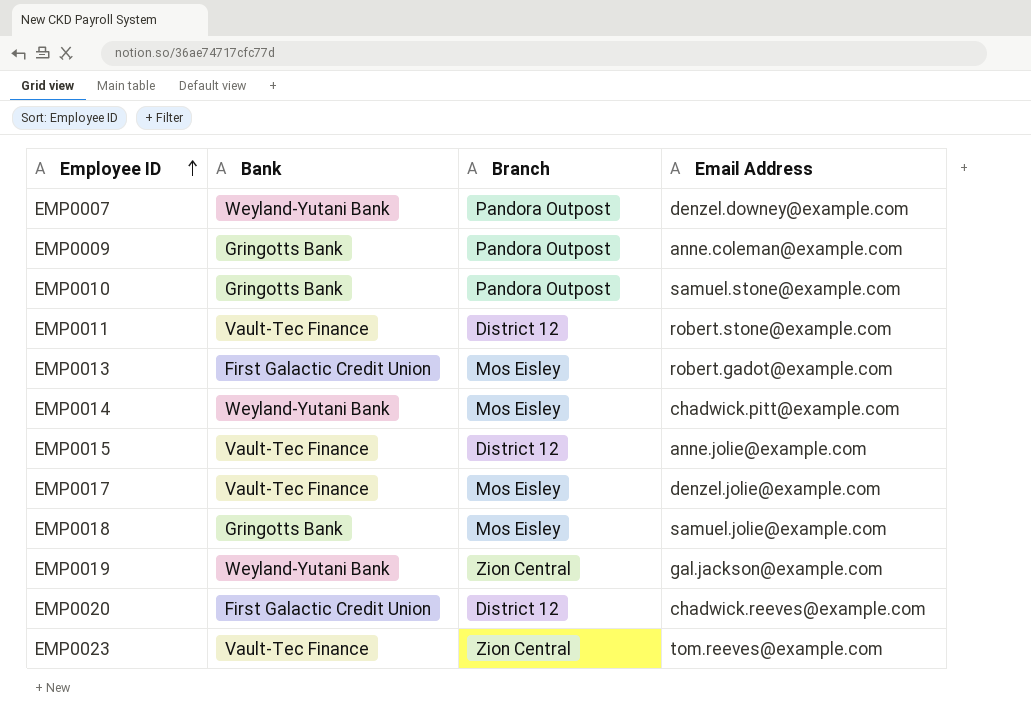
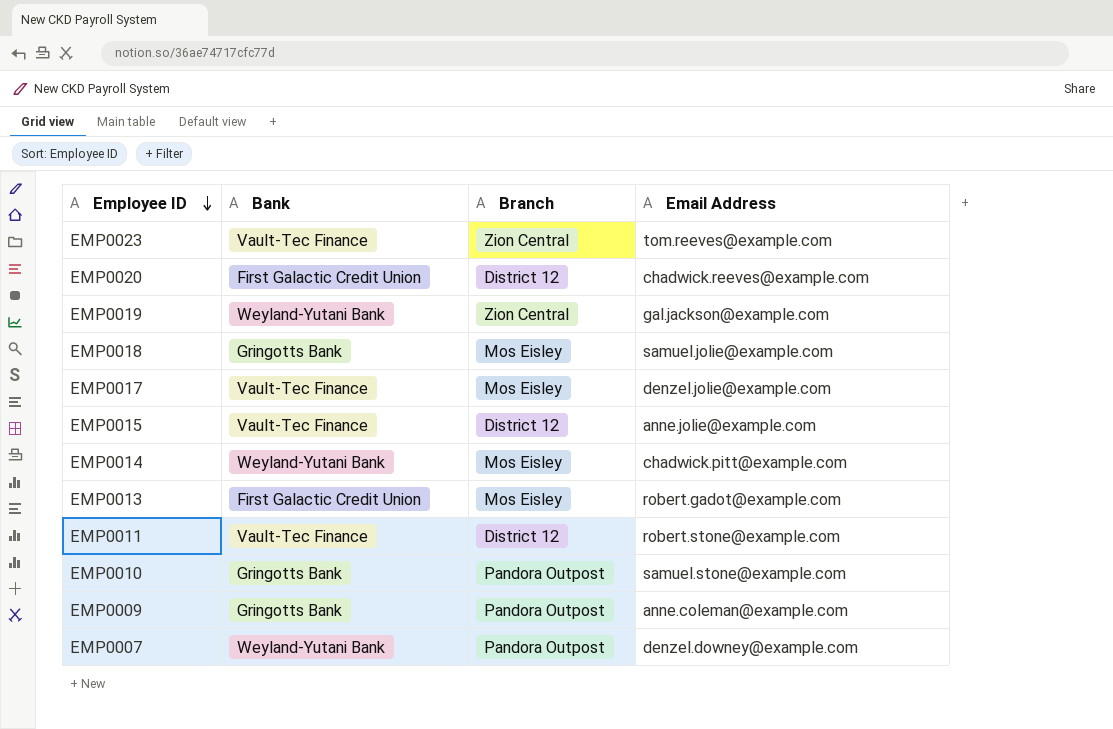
row order: Employee ID ascending -> Employee ID descending

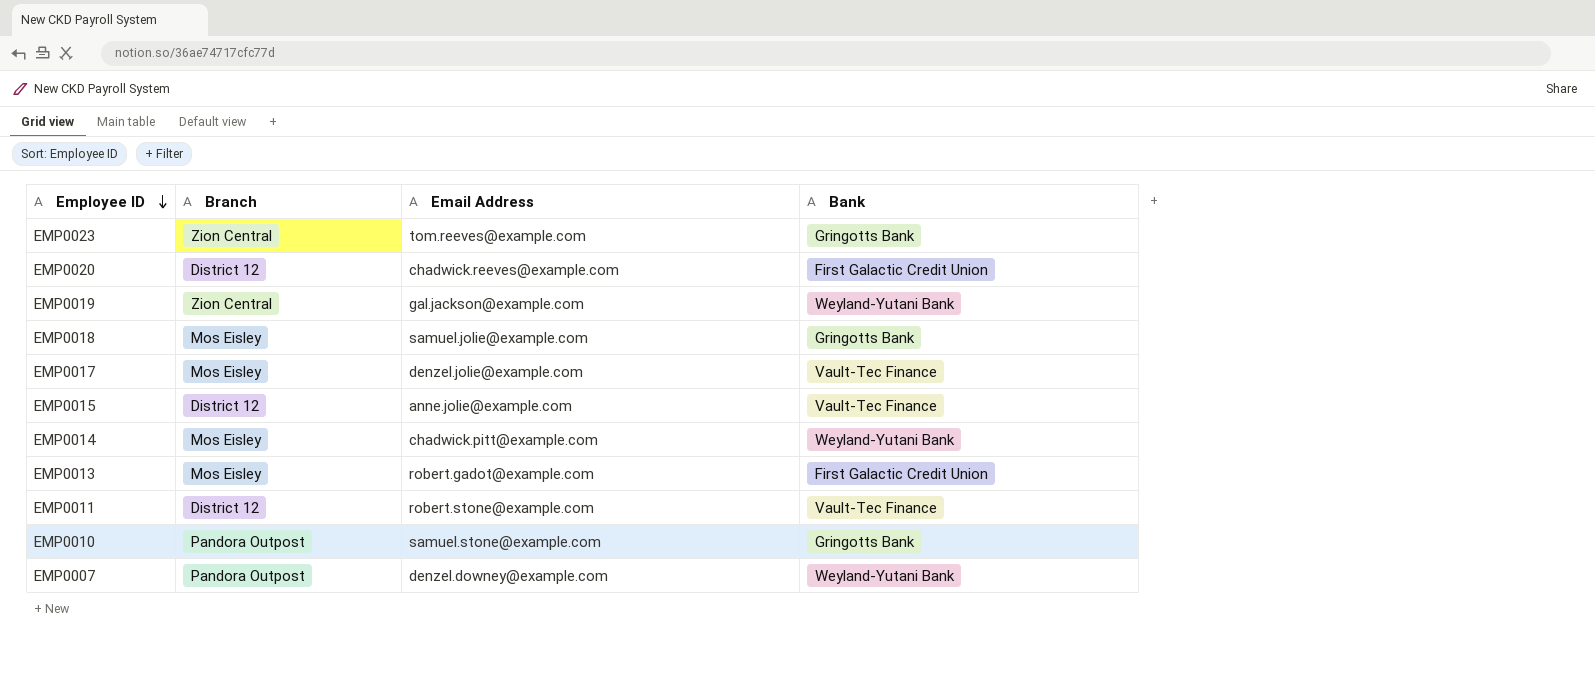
column Bank | position: 2 -> 4
row EMP0009: Gringotts Bank | Pandora Outpost | anne.coleman@example.com -> none
EMP0023 | Bank: Vault-Tec Finance -> Gringotts Bank

